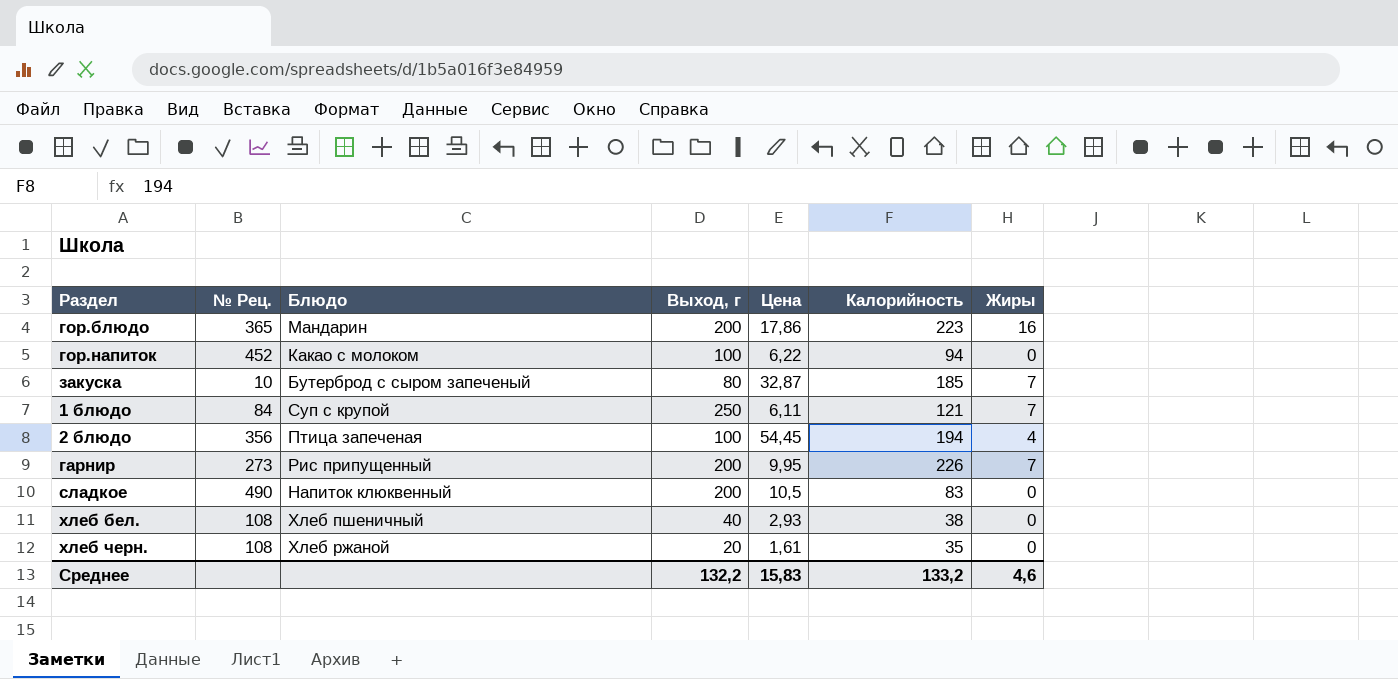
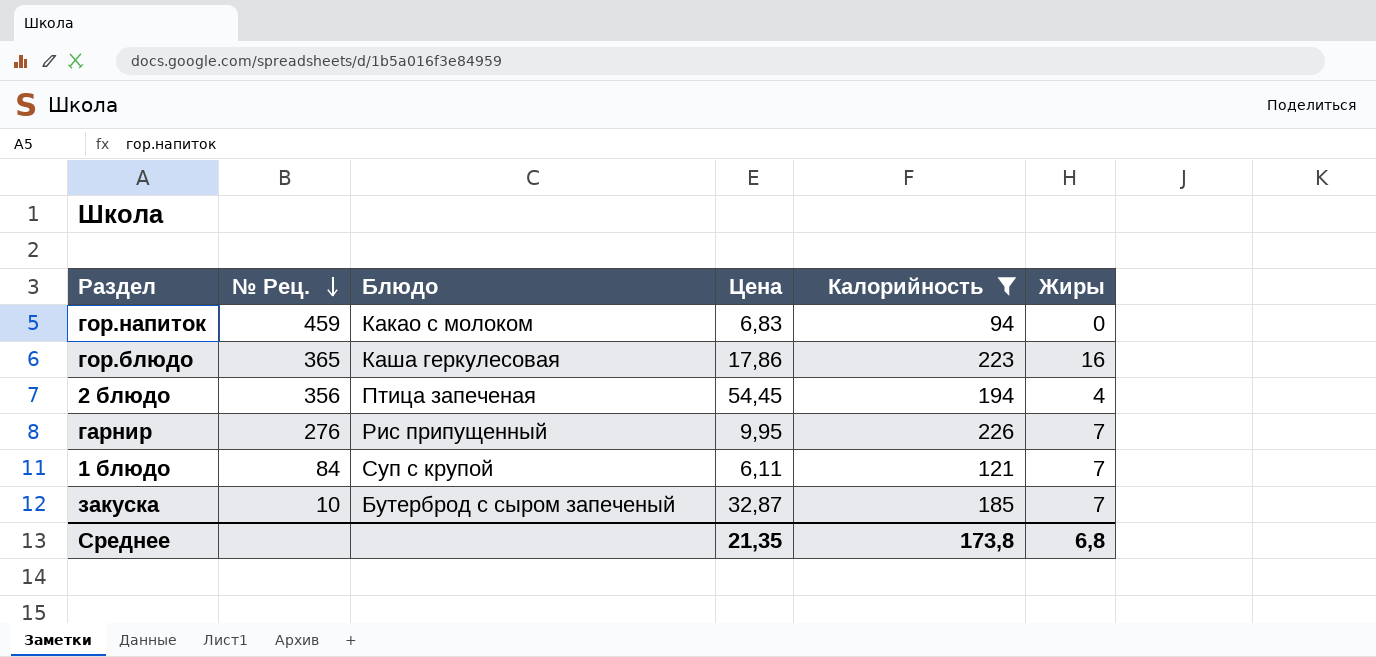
filter: none -> Калорийность >= 94
row order: none -> № Рец. descending
column Выход, г | position: 4 -> none
гор.напиток | № Рец.: 452 -> 459
гор.напиток | Цена: 6,22 -> 6,83
гор.блюдо | Блюдо: Мандарин -> Каша геркулесовая
гарнир | № Рец.: 273 -> 276
Среднее | Цена: 15,83 -> 21,35
Среднее | Калорийность: 133,2 -> 173,8
Среднее | Жиры: 4,6 -> 6,8

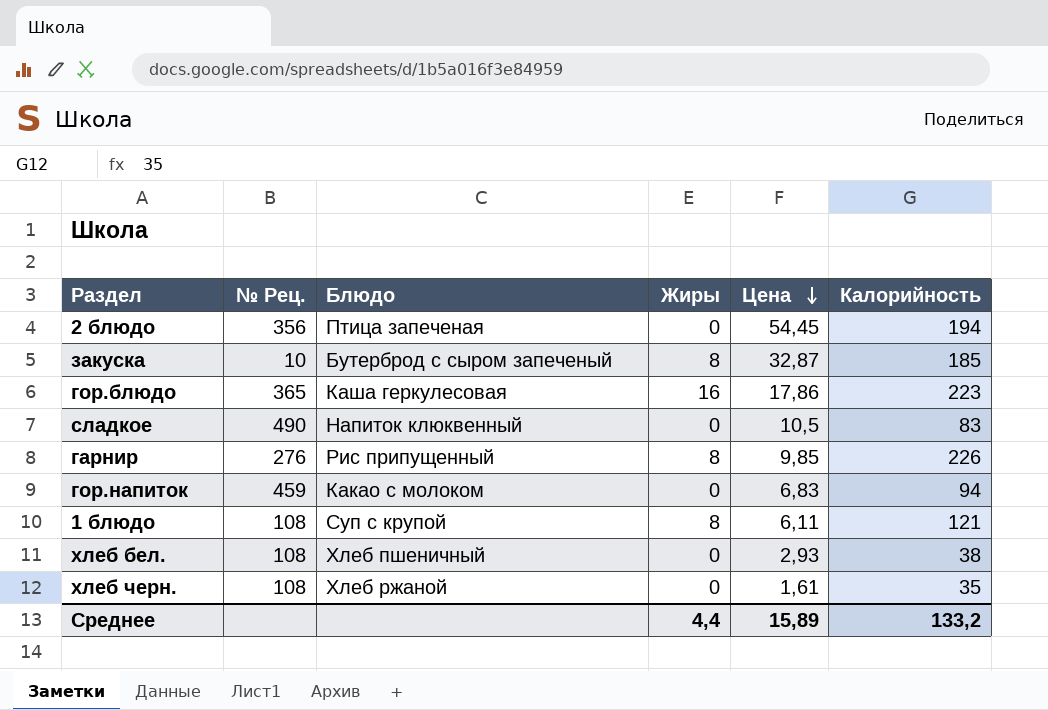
filter: Калорийность >= 94 -> none
row order: № Рец. descending -> Цена descending
column Жиры | position: 6 -> 4
2 блюдо | Жиры: 4 -> 0
закуска | Жиры: 7 -> 8
гарнир | Жиры: 7 -> 8
гарнир | Цена: 9,95 -> 9,85
1 блюдо | № Рец.: 84 -> 108
1 блюдо | Жиры: 7 -> 8
Среднее | Жиры: 6,8 -> 4,4
Среднее | Цена: 21,35 -> 15,89
Среднее | Калорийность: 173,8 -> 133,2

